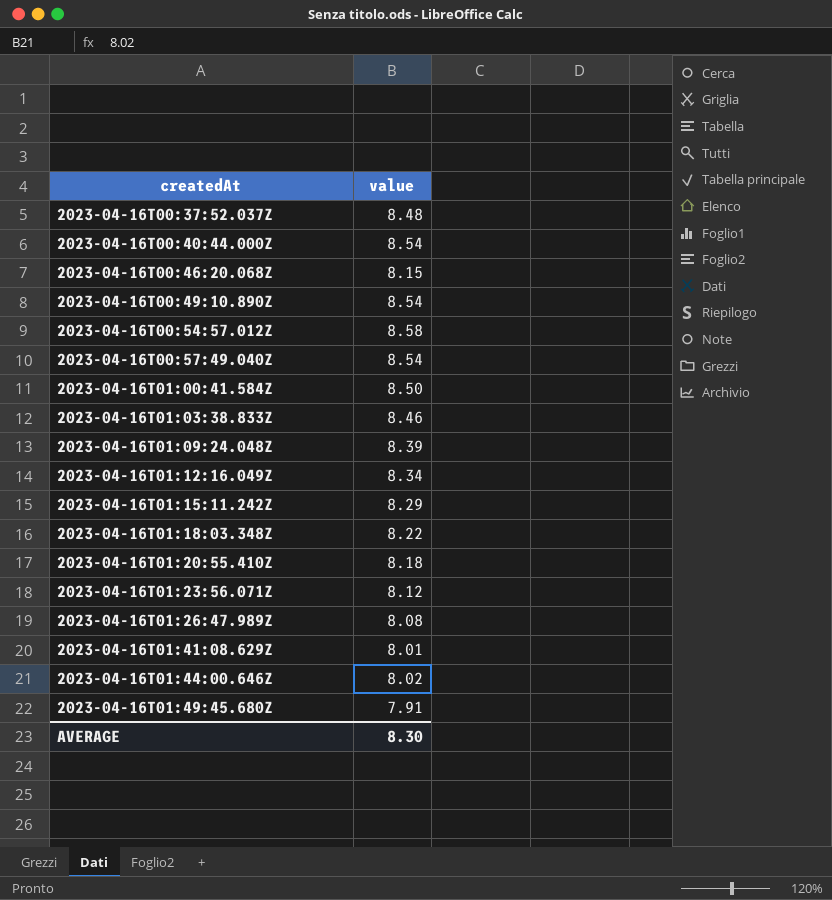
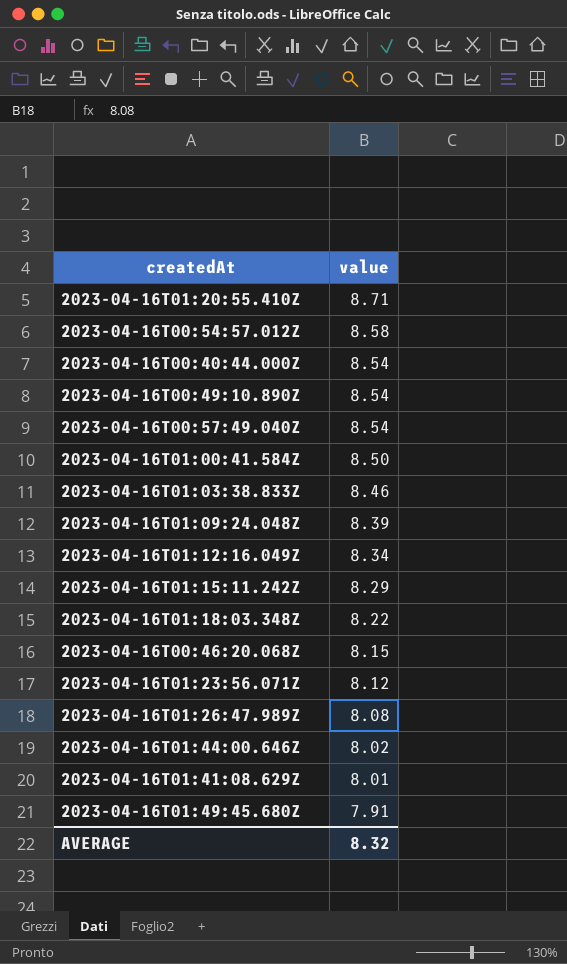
row order: createdAt ascending -> value descending
row 2023-04-16T00:37:52.037Z: 8.48 -> none
2023-04-16T01:20:55.410Z | value: 8.18 -> 8.71
AVERAGE | value: 8.30 -> 8.32

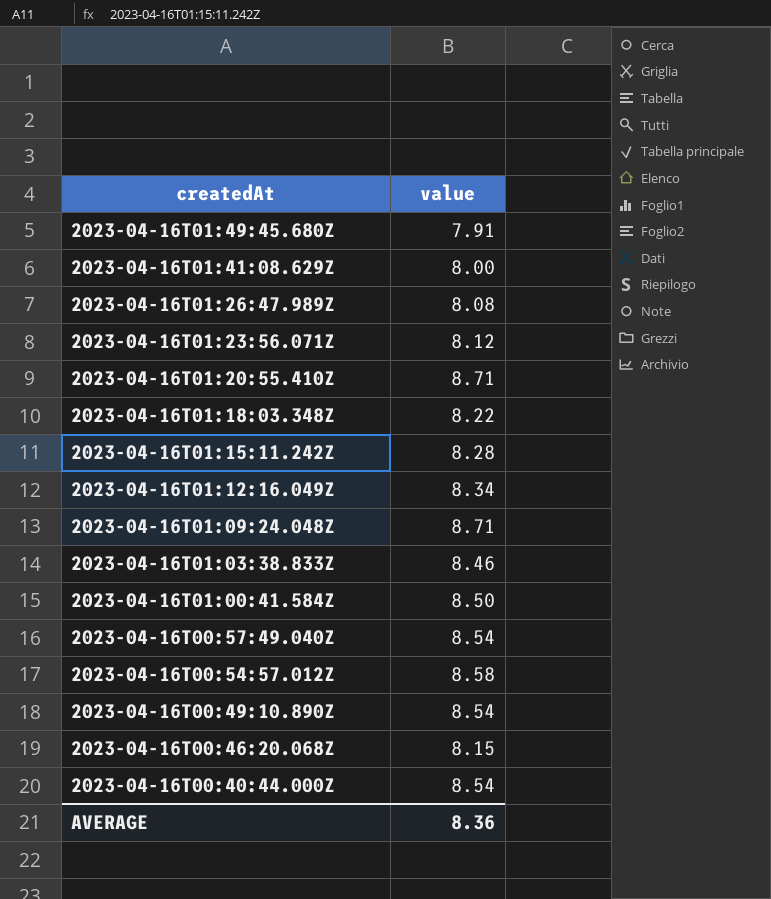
row order: value descending -> createdAt descending
row 2023-04-16T01:44:00.646Z: 8.02 -> none
2023-04-16T01:41:08.629Z | value: 8.01 -> 8.00
2023-04-16T01:15:11.242Z | value: 8.29 -> 8.28
2023-04-16T01:09:24.048Z | value: 8.39 -> 8.71
AVERAGE | value: 8.32 -> 8.36

